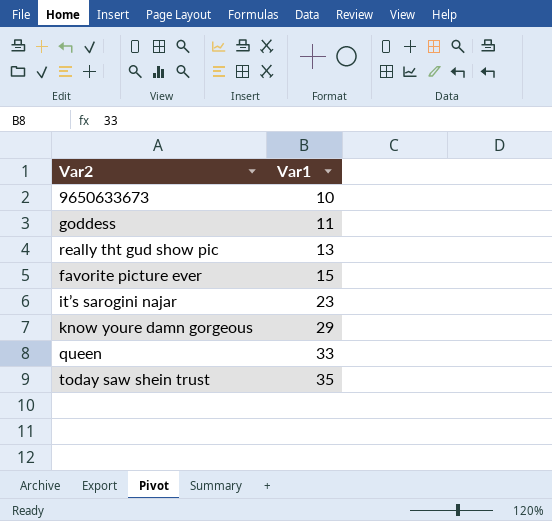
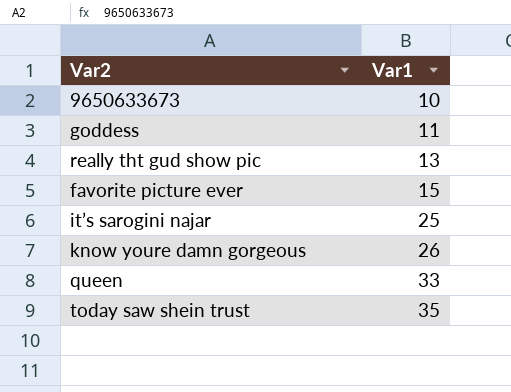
it’s sarogini najar | Var1: 23 -> 25
know youre damn gorgeous | Var1: 29 -> 26

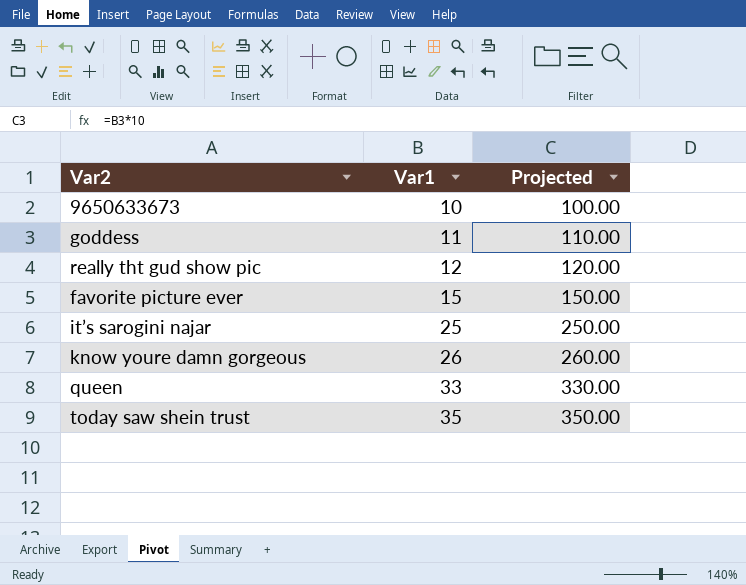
column Projected | formula: none -> [Var1] * 10
really tht gud show pic | Var1: 13 -> 12

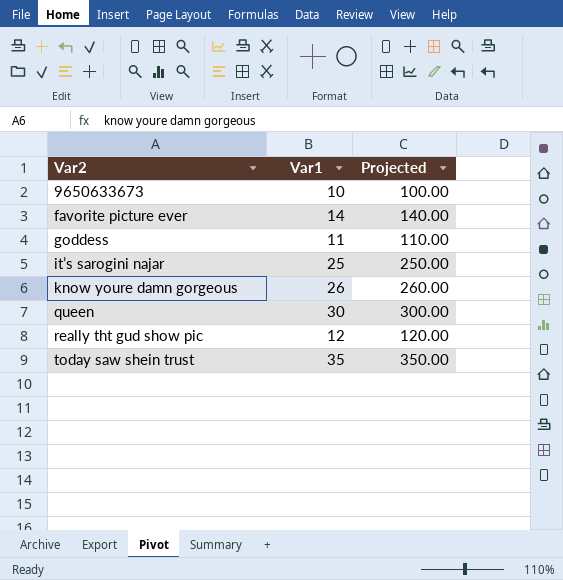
row order: Var1 ascending -> Var2 ascending
favorite picture ever | Var1: 15 -> 14
favorite picture ever | Projected: 150.00 -> 140.00
queen | Var1: 33 -> 30
queen | Projected: 330.00 -> 300.00

